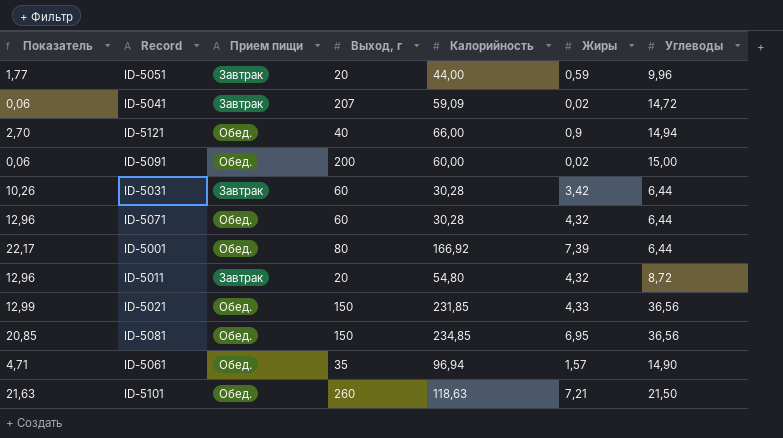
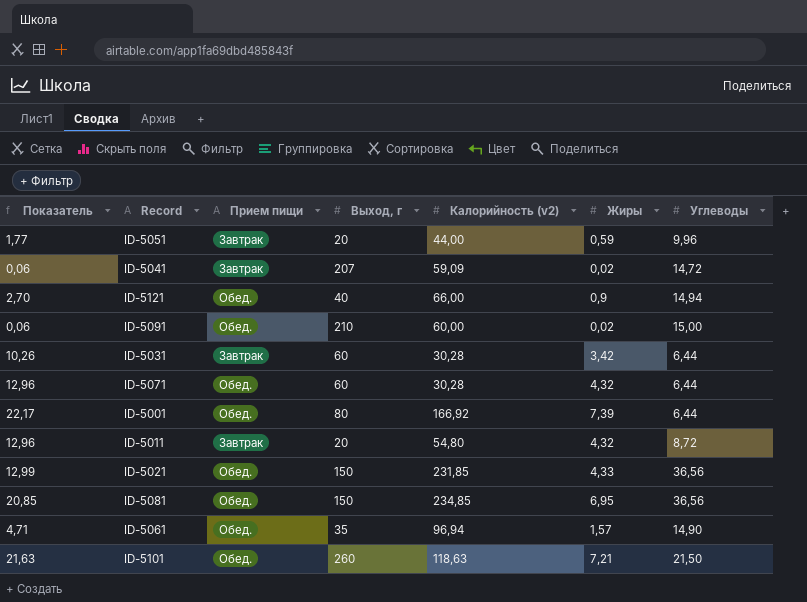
column name: Калорийность -> Калорийность (v2)
ID-5091 | Выход, г: 200 -> 210

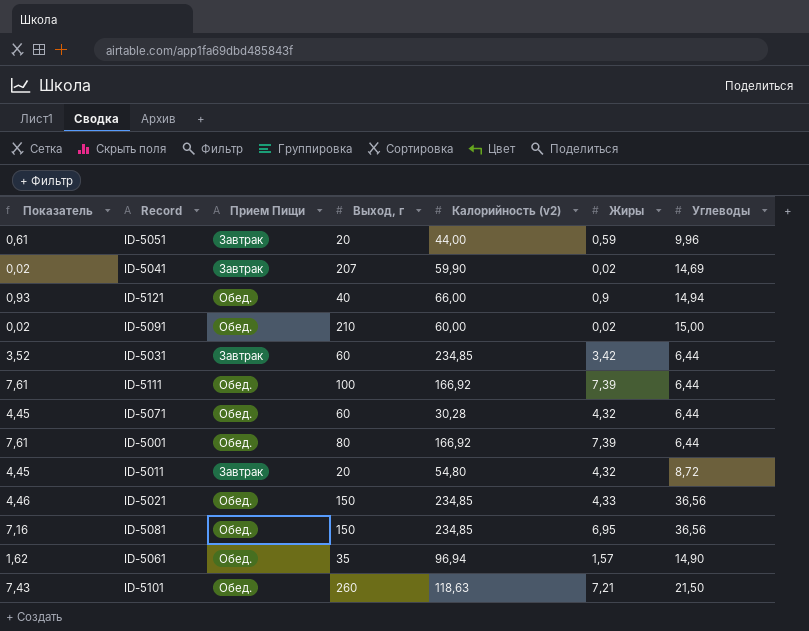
column Показатель | formula: [Жиры] * 3 -> [Жиры] * 1,03
column name: Прием пищи -> Прием Пищи
ID-5041 | Калорийность (v2): 59,09 -> 59,90
ID-5041 | Углеводы: 14,72 -> 14,69
ID-5031 | Калорийность (v2): 30,28 -> 234,85
row ID-5111: none -> 7,61 | Обед. | 100 | 166,92 | 7,39 | 6,44
ID-5021 | Калорийность (v2): 231,85 -> 234,85

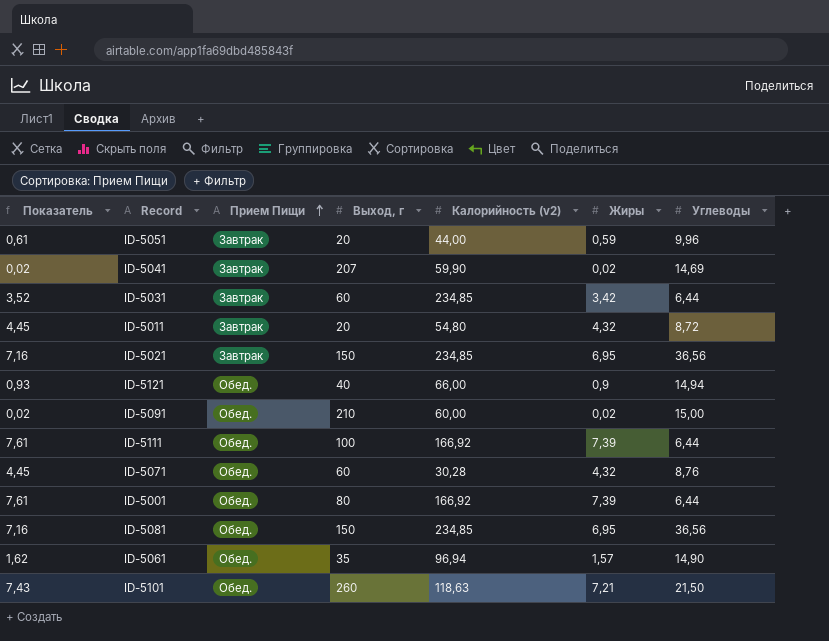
row order: none -> Прием Пищи ascending
ID-5021 | Показатель: 4,46 -> 7,16
ID-5021 | Прием Пищи: Обед. -> Завтрак
ID-5021 | Жиры: 4,33 -> 6,95
ID-5071 | Углеводы: 6,44 -> 8,76

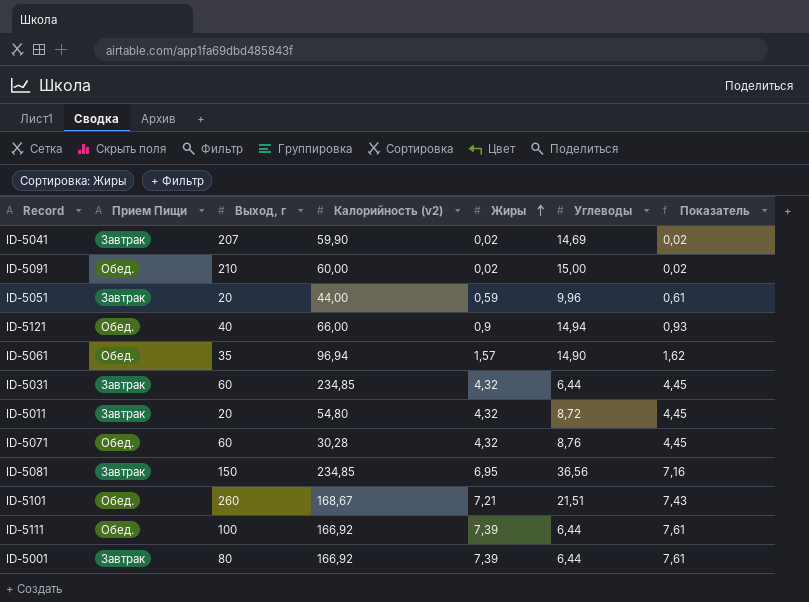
row order: Прием Пищи ascending -> Жиры ascending
column Показатель | position: 1 -> 7
row ID-5021: 7,16 | Завтрак | 150 | 234,85 | 6,95 | 36,56 -> none
ID-5031 | Жиры: 3,42 -> 4,32
ID-5031 | Показатель: 3,52 -> 4,45
ID-5081 | Прием Пищи: Обед. -> Завтрак
ID-5101 | Калорийность (v2): 118,63 -> 168,67
ID-5101 | Углеводы: 21,50 -> 21,51
ID-5001 | Прием Пищи: Обед. -> Завтрак

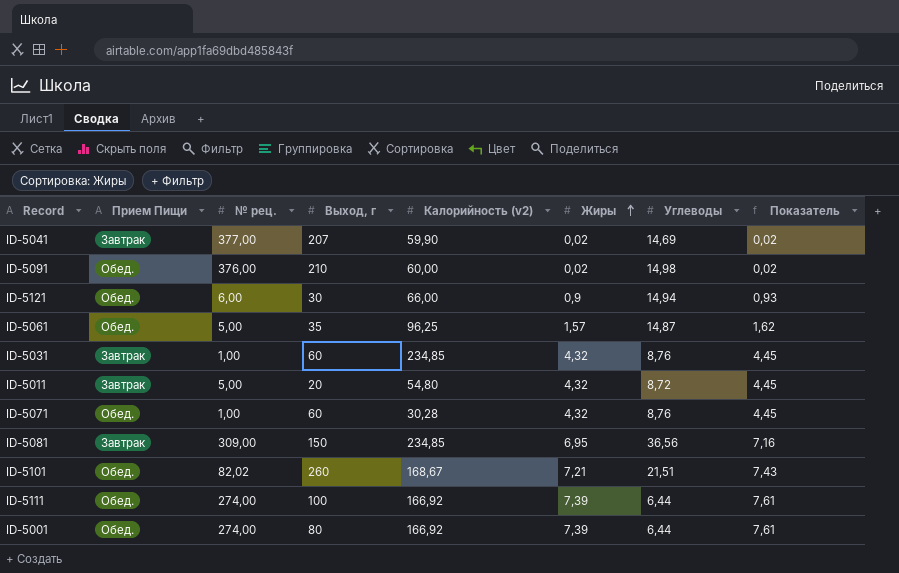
column № рец. | position: none -> 3
row ID-5051: Завтрак | 20 | 44,00 | 0,59 | 9,96 | 0,61 -> none
ID-5091 | Углеводы: 15,00 -> 14,98
ID-5121 | Выход, г: 40 -> 30
ID-5061 | Калорийность (v2): 96,94 -> 96,25
ID-5061 | Углеводы: 14,90 -> 14,87
ID-5031 | Углеводы: 6,44 -> 8,76
ID-5001 | Прием Пищи: Завтрак -> Обед.

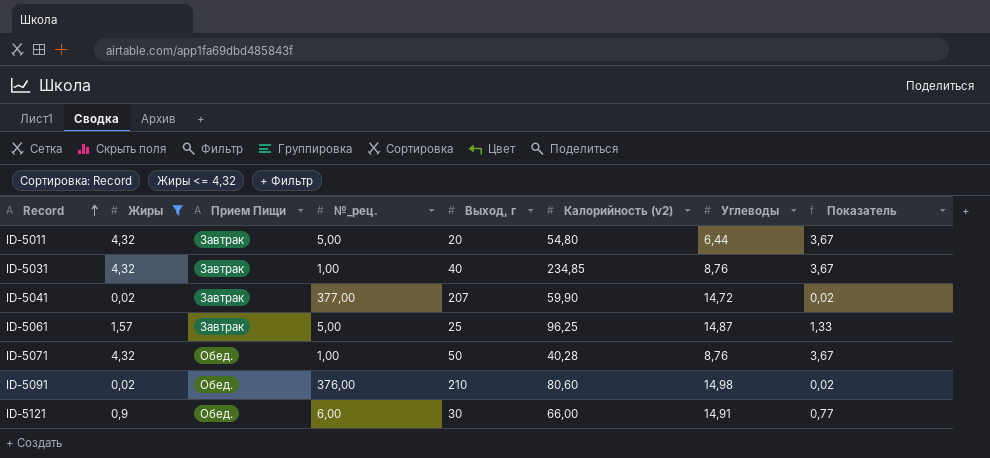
filter: none -> Жиры <= 4,32
row order: Жиры ascending -> Record ascending
column Жиры | position: 6 -> 2
column name: № рец. -> №_рец.
column Показатель | formula: [Жиры] * 1,03 -> [Жиры] * 0,85
ID-5011 | Углеводы: 8,72 -> 6,44
ID-5031 | Выход, г: 60 -> 40
ID-5041 | Углеводы: 14,69 -> 14,72
ID-5061 | Прием Пищи: Обед. -> Завтрак
ID-5061 | Выход, г: 35 -> 25
ID-5071 | Выход, г: 60 -> 50
ID-5071 | Калорийность (v2): 30,28 -> 40,28
ID-5091 | Калорийность (v2): 60,00 -> 80,60
ID-5121 | Углеводы: 14,94 -> 14,91

